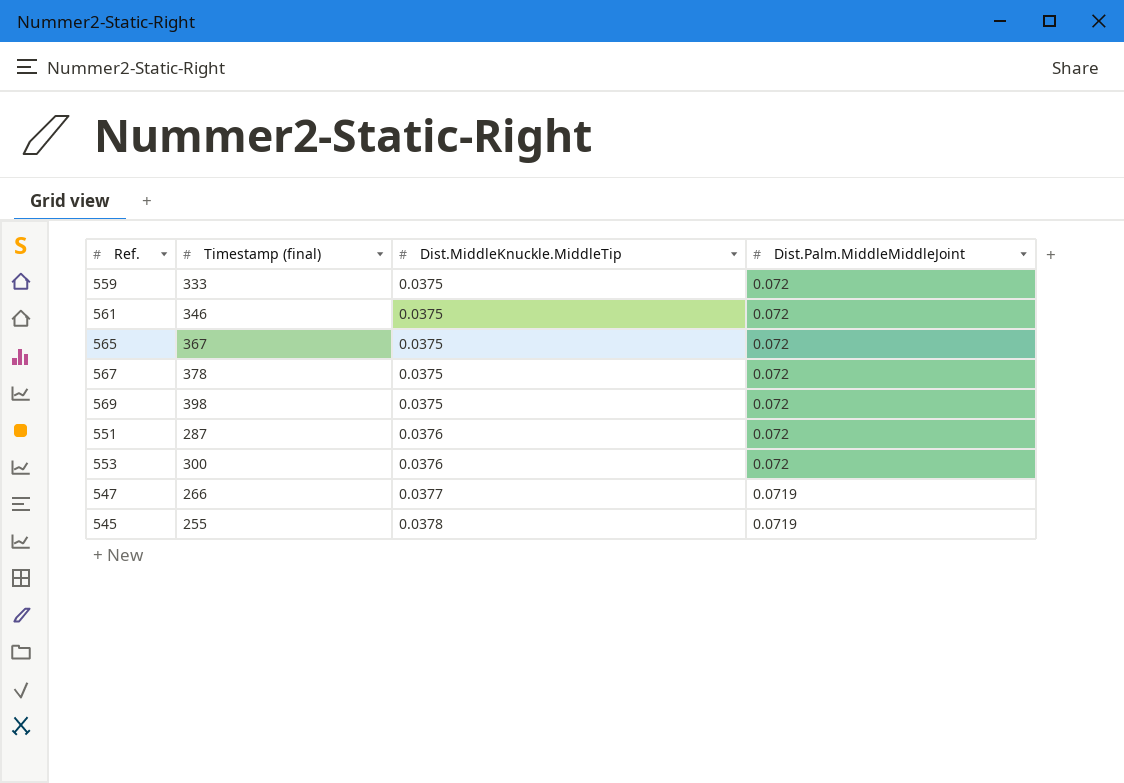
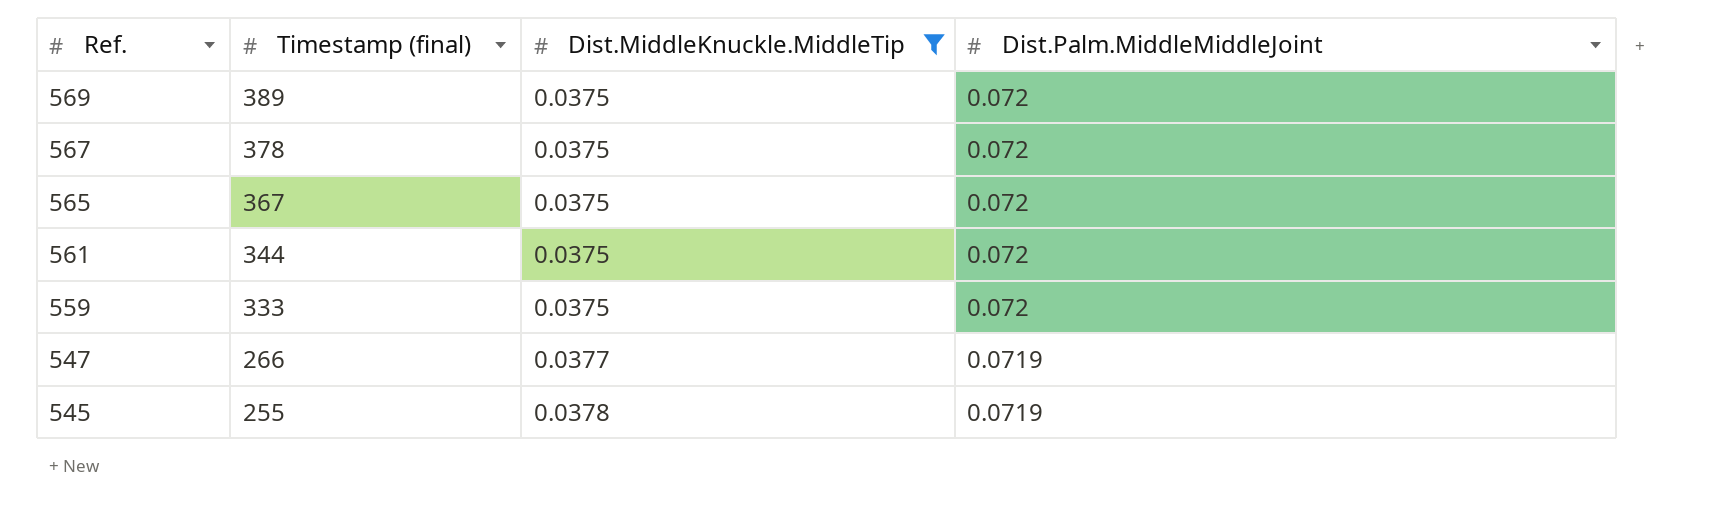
filter: none -> Dist.MiddleKnuckle.MiddleTip != 0.0376
row order: Dist.MiddleKnuckle.MiddleTip ascending -> Ref. descending
569 | Timestamp (final): 398 -> 389
561 | Timestamp (final): 346 -> 344

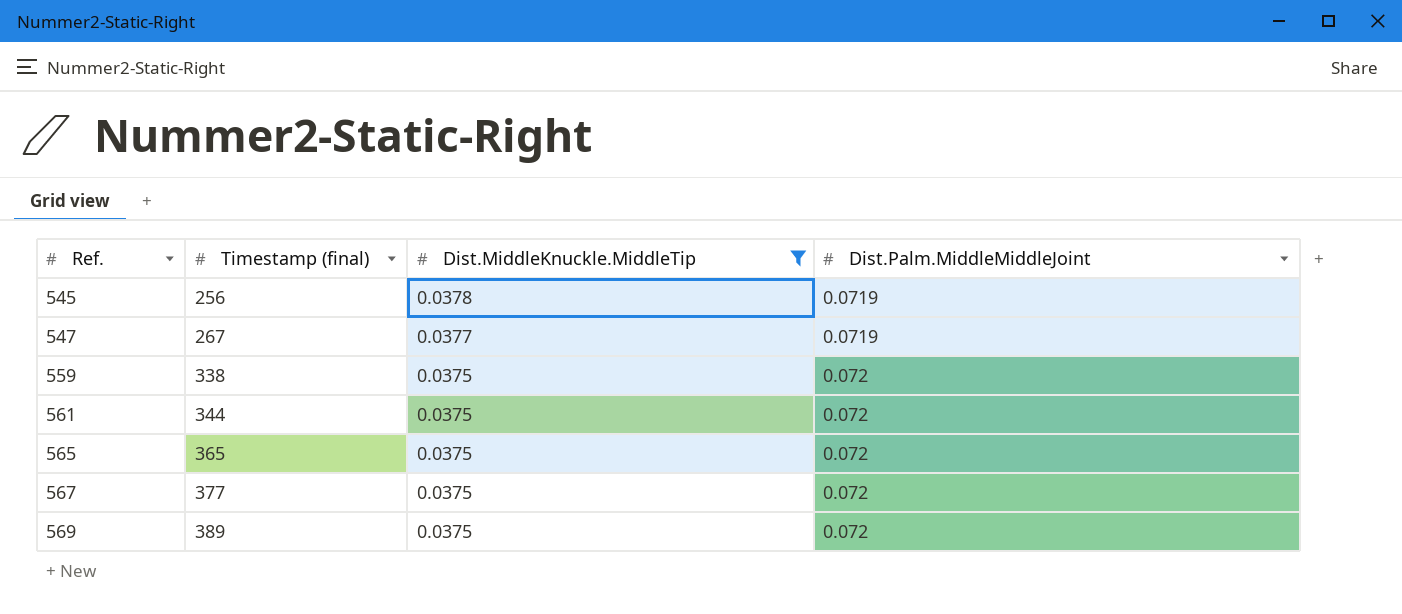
row order: Ref. descending -> Ref. ascending
545 | Timestamp (final): 255 -> 256
547 | Timestamp (final): 266 -> 267
559 | Timestamp (final): 333 -> 338
565 | Timestamp (final): 367 -> 365
567 | Timestamp (final): 378 -> 377

